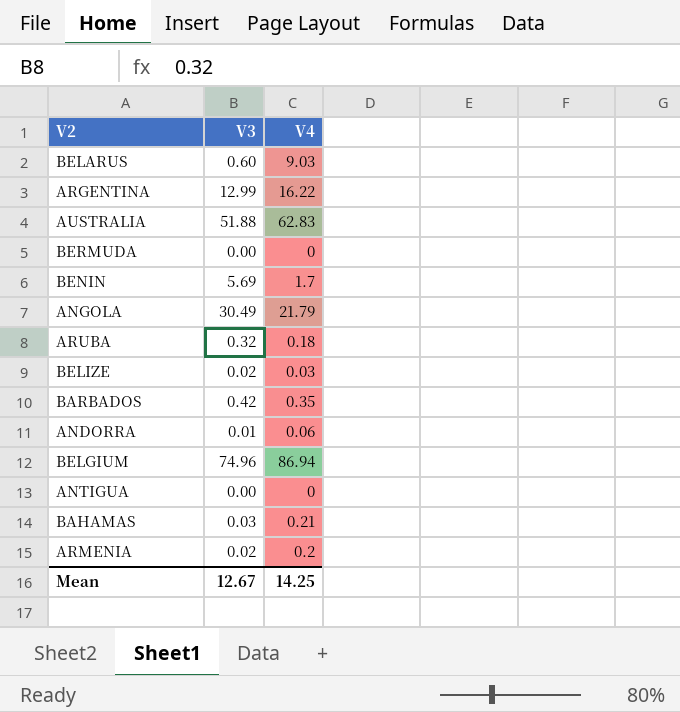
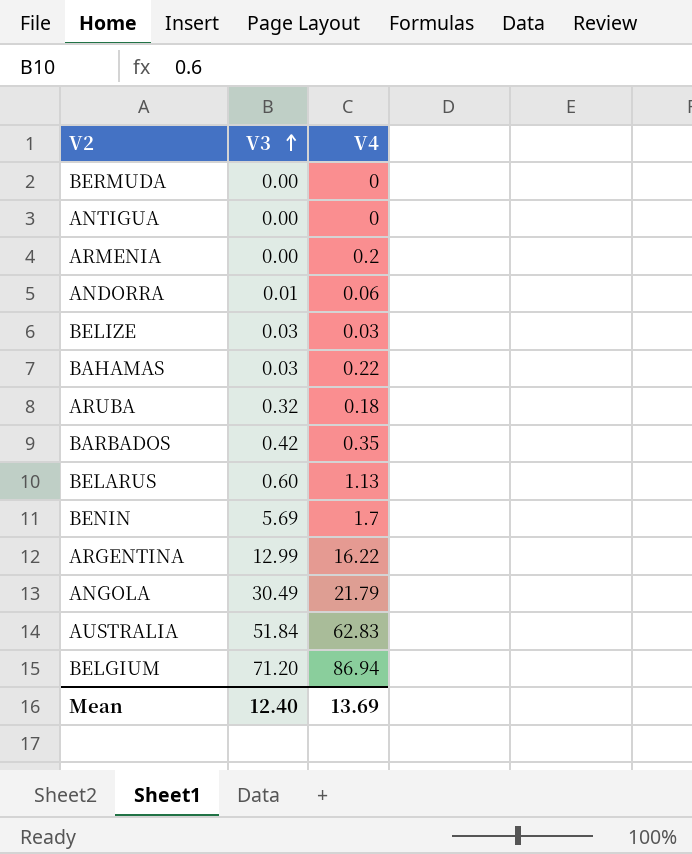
row order: none -> V3 ascending
ARMENIA | V3: 0.02 -> 0.00
BELIZE | V3: 0.02 -> 0.03
BAHAMAS | V4: 0.21 -> 0.22
BELARUS | V4: 9.03 -> 1.13
AUSTRALIA | V3: 51.88 -> 51.84
BELGIUM | V3: 74.96 -> 71.20
Mean | V3: 12.67 -> 12.40
Mean | V4: 14.25 -> 13.69

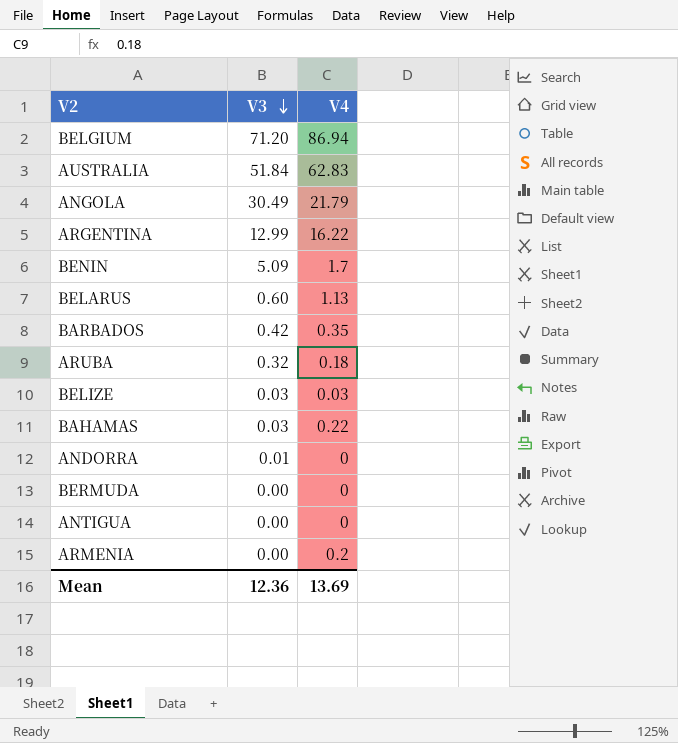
row order: V3 ascending -> V3 descending
BENIN | V3: 5.69 -> 5.09
ANDORRA | V4: 0.06 -> 0
Mean | V3: 12.40 -> 12.36

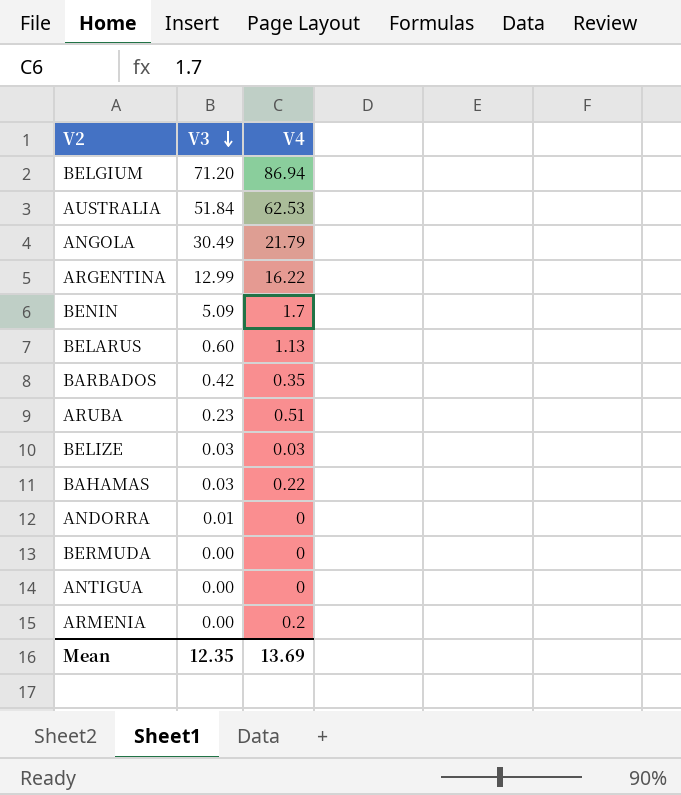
AUSTRALIA | V4: 62.83 -> 62.53
ARUBA | V3: 0.32 -> 0.23
ARUBA | V4: 0.18 -> 0.51
Mean | V3: 12.36 -> 12.35

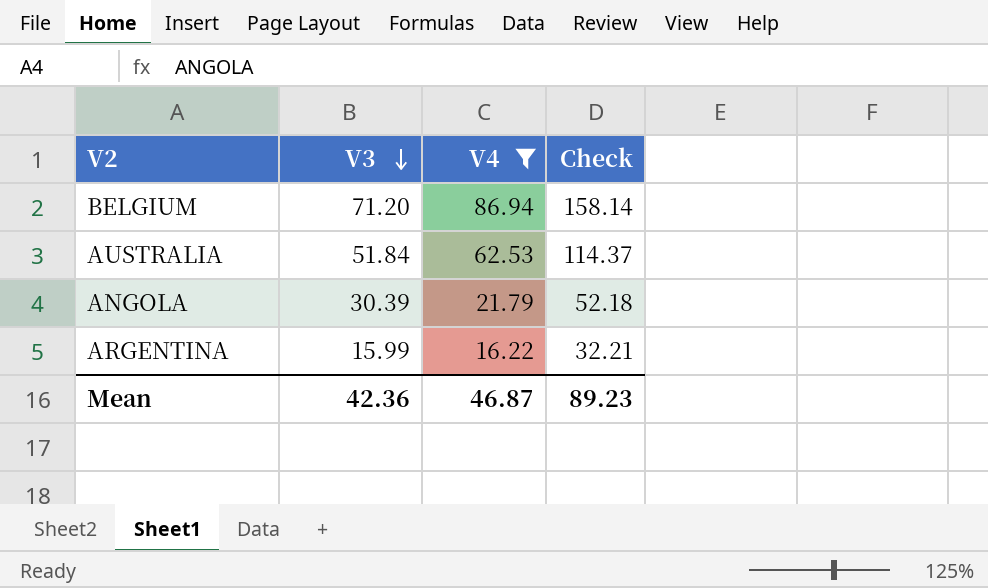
filter: none -> V4 >= 16.22
column Check | formula: none -> [V3] + [V4]
ANGOLA | V3: 30.49 -> 30.39
ARGENTINA | V3: 12.99 -> 15.99
Mean | V3: 12.35 -> 42.36
Mean | V4: 13.69 -> 46.87

